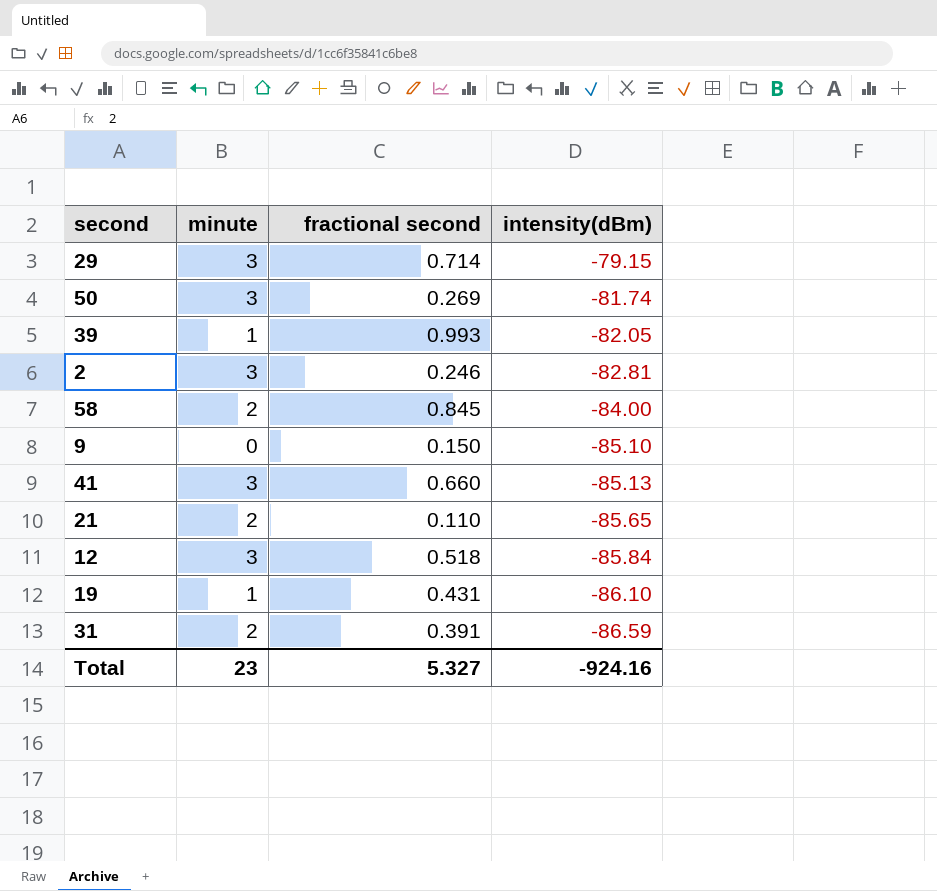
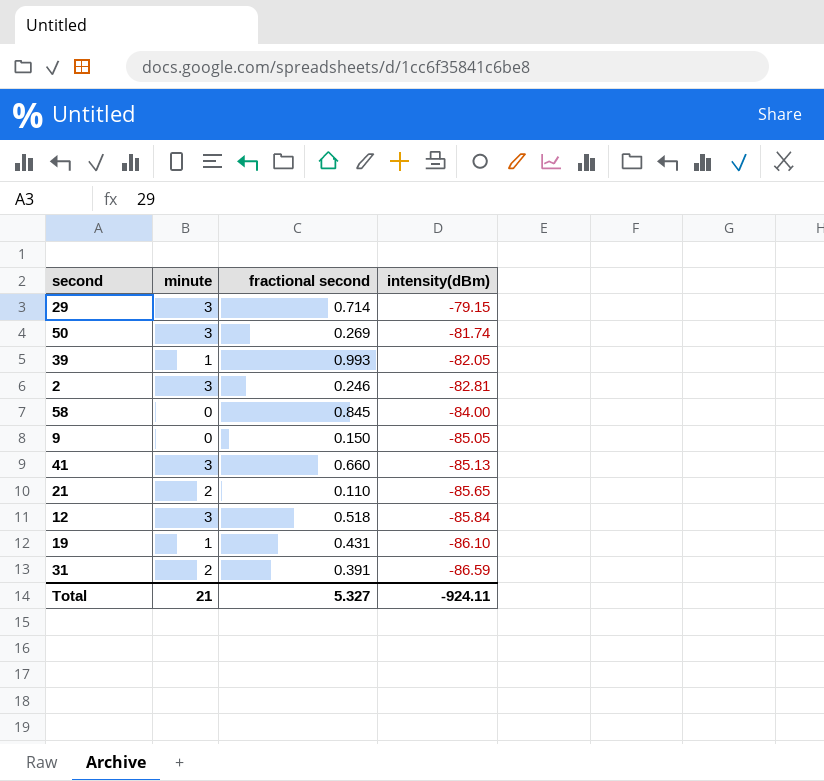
58 | minute: 2 -> 0
9 | intensity(dBm): -85.10 -> -85.05
Total | minute: 23 -> 21
Total | intensity(dBm): -924.16 -> -924.11

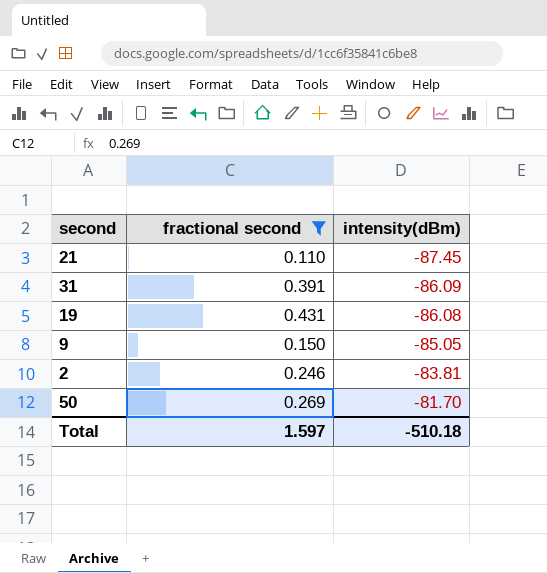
filter: none -> fractional second <= 0.431
row order: intensity(dBm) descending -> intensity(dBm) ascending
column minute | position: 2 -> none
21 | intensity(dBm): -85.65 -> -87.45
31 | intensity(dBm): -86.59 -> -86.09
19 | intensity(dBm): -86.10 -> -86.08
2 | intensity(dBm): -82.81 -> -83.81
50 | intensity(dBm): -81.74 -> -81.70
Total | fractional second: 5.327 -> 1.597
Total | intensity(dBm): -924.11 -> -510.18

